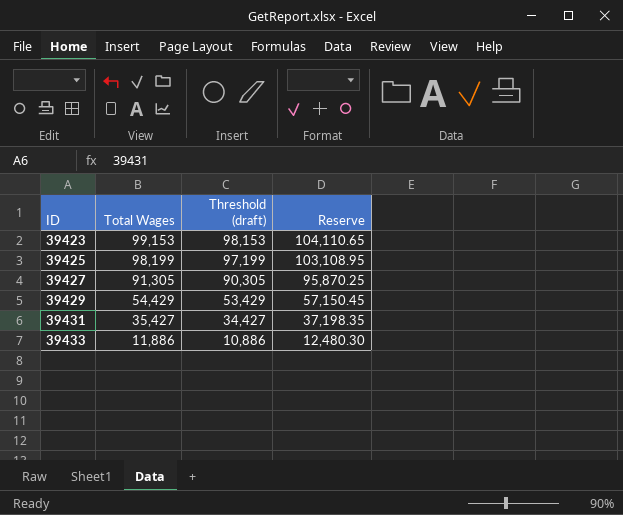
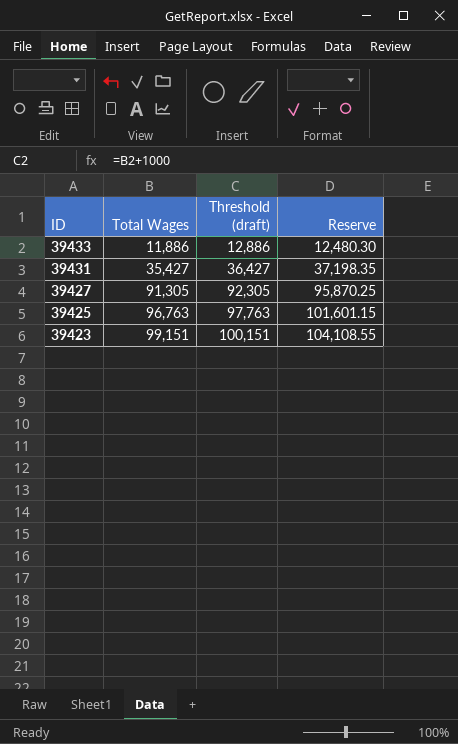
row order: ID ascending -> ID descending
column Threshold (draft) | formula: [Total Wages] - 1000 -> [Total Wages] + 1000
row 39429: 54,429 | 53,429 | 57,150.45 -> none
39425 | Total Wages: 98,199 -> 96,763
39425 | Reserve: 103,108.95 -> 101,601.15
39423 | Total Wages: 99,153 -> 99,151
39423 | Reserve: 104,110.65 -> 104,108.55

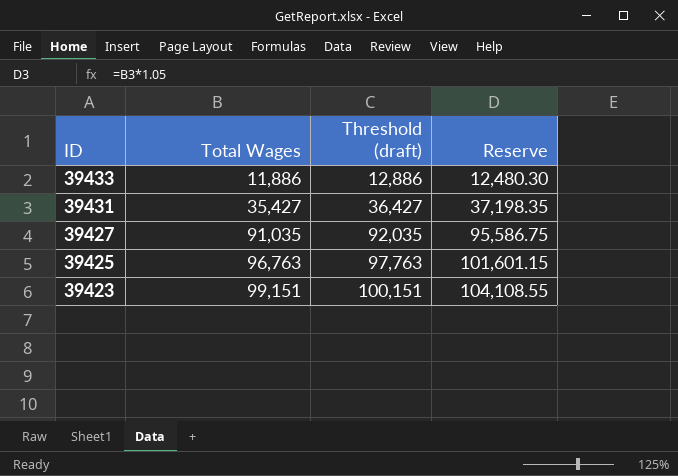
39427 | Total Wages: 91,305 -> 91,035
39427 | Threshold (draft): 92,305 -> 92,035
39427 | Reserve: 95,870.25 -> 95,586.75

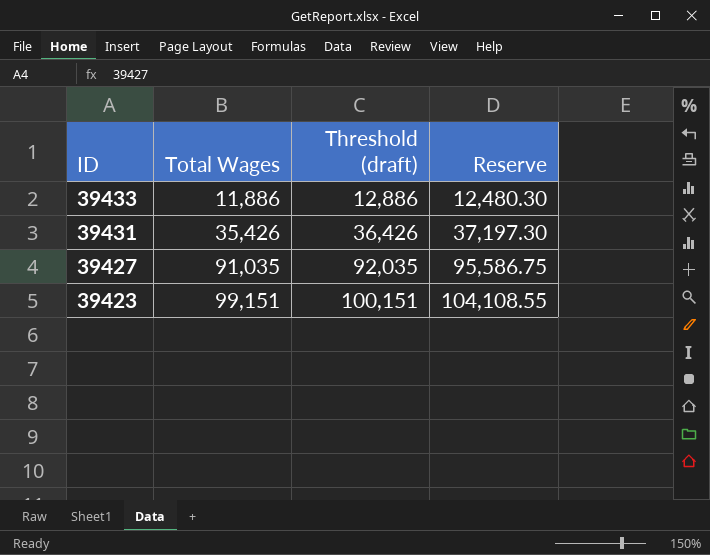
row 39425: 96,763 | 97,763 | 101,601.15 -> none
39431 | Total Wages: 35,427 -> 35,426
39431 | Threshold (draft): 36,427 -> 36,426
39431 | Reserve: 37,198.35 -> 37,197.30

